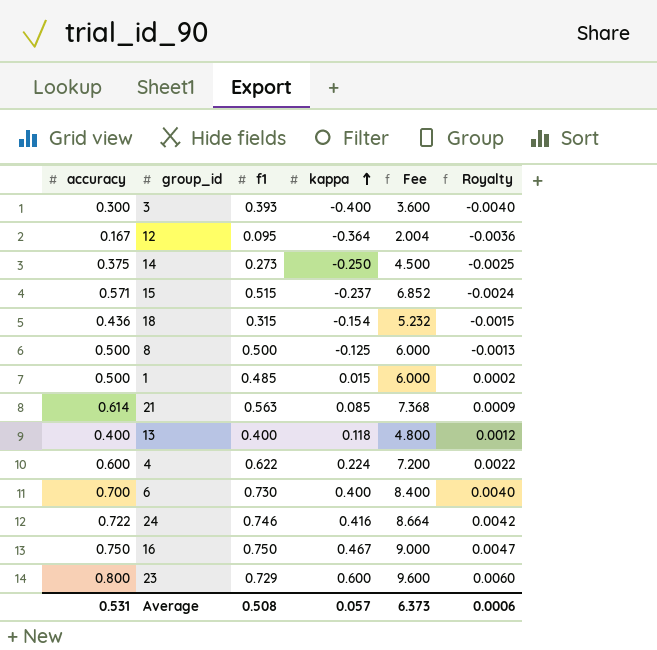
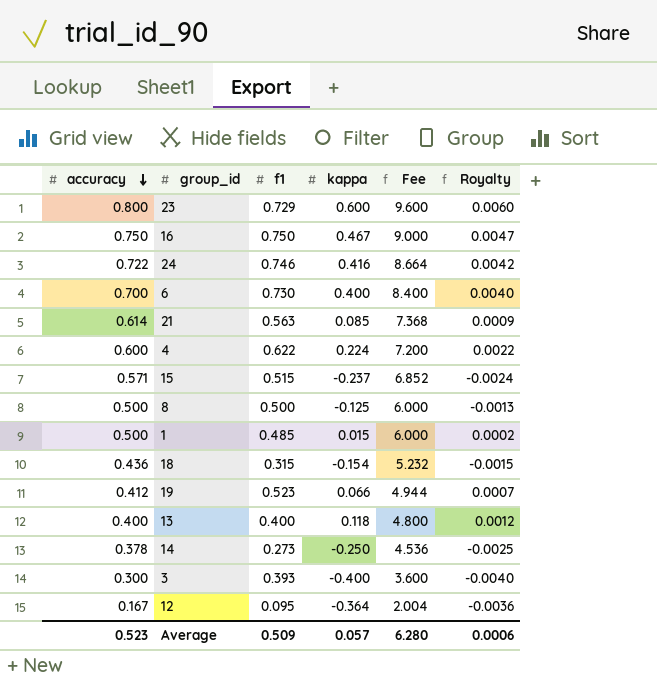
row order: kappa ascending -> accuracy descending
row 19: none -> 0.412 | 0.523 | 0.066 | 4.944 | 0.0007
14 | accuracy: 0.375 -> 0.378
14 | Fee: 4.500 -> 4.536
Average | accuracy: 0.531 -> 0.523
Average | f1: 0.508 -> 0.509
Average | Fee: 6.373 -> 6.280

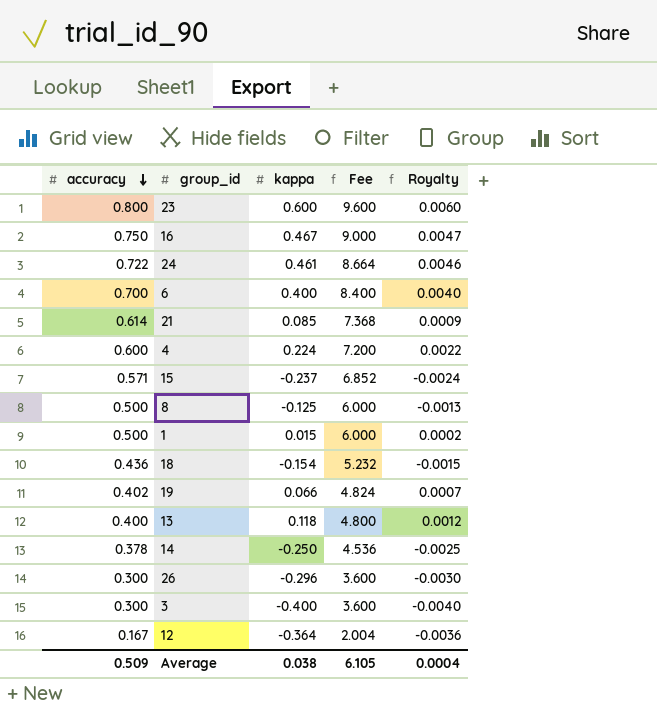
column f1 | position: 3 -> none
24 | kappa: 0.416 -> 0.461
24 | Royalty: 0.0042 -> 0.0046
19 | accuracy: 0.412 -> 0.402
19 | Fee: 4.944 -> 4.824
row 26: none -> 0.300 | -0.296 | 3.600 | -0.0030
Average | accuracy: 0.523 -> 0.509
Average | kappa: 0.057 -> 0.038
Average | Fee: 6.280 -> 6.105
Average | Royalty: 0.0006 -> 0.0004

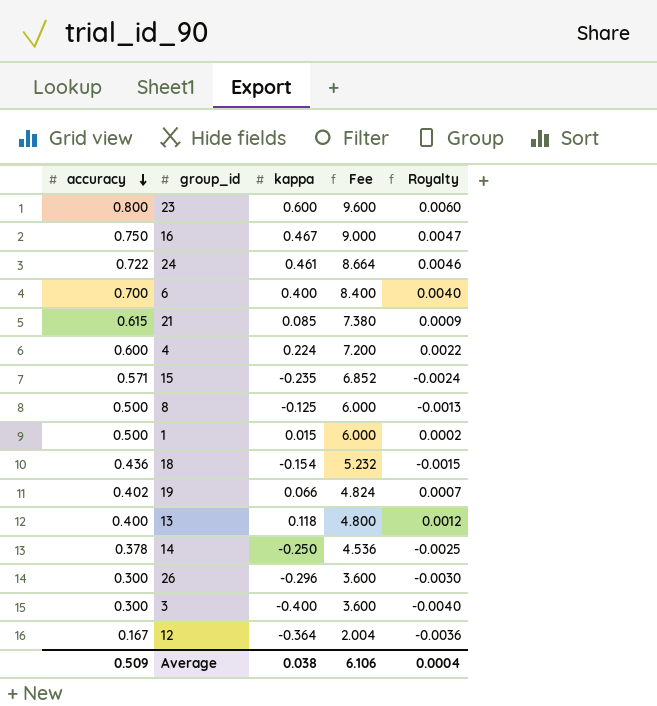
21 | accuracy: 0.614 -> 0.615
21 | Fee: 7.368 -> 7.380
15 | kappa: -0.237 -> -0.235
Average | Fee: 6.105 -> 6.106

